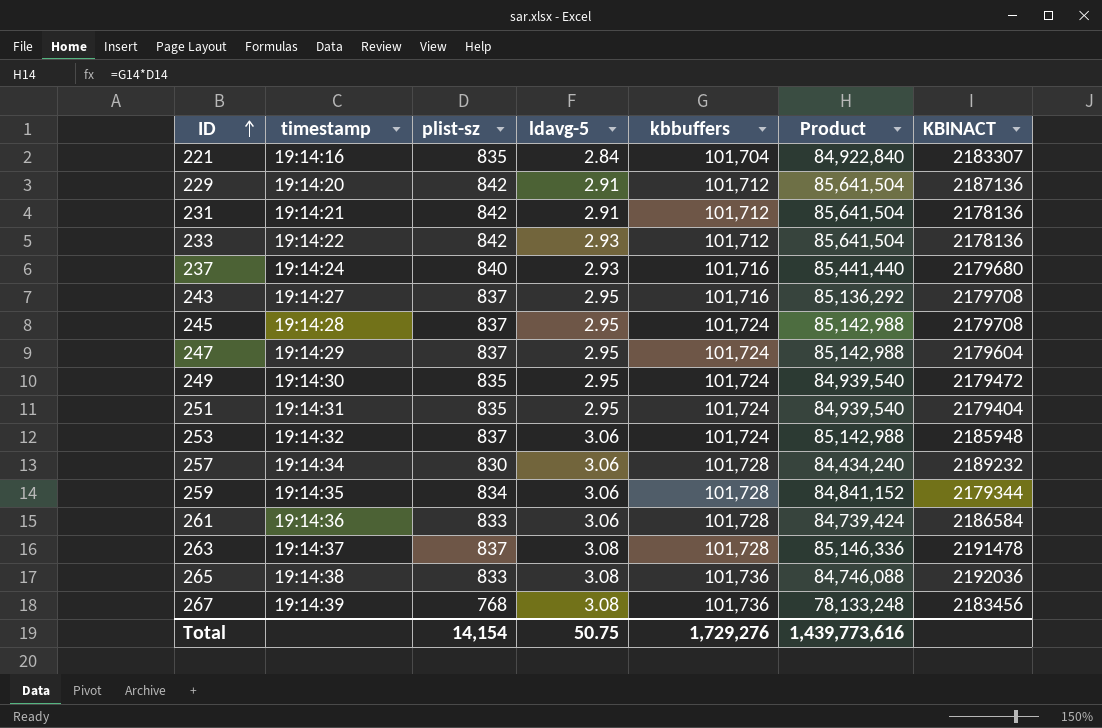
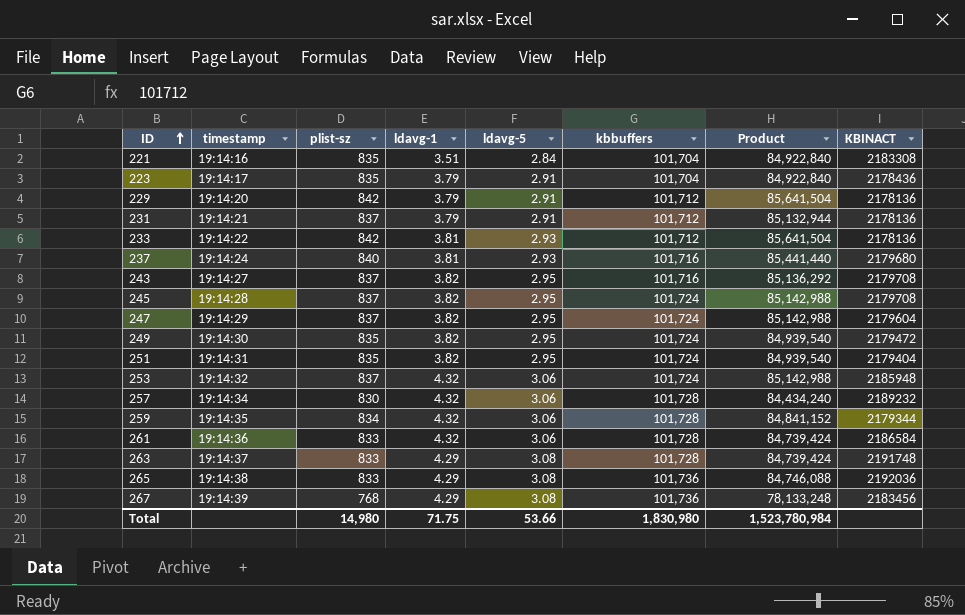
column ldavg-1 | position: none -> 4
221 | KBINACT: 2183307 -> 2183308
row 223: none -> 19:14:17 | 835 | 3.79 | 2.91 | 101,704 | 84,922,840 | 2178436
229 | KBINACT: 2187136 -> 2178136
231 | plist-sz: 842 -> 837
231 | Product: 85,641,504 -> 85,132,944
263 | plist-sz: 837 -> 833
263 | Product: 85,146,336 -> 84,739,424
263 | KBINACT: 2191478 -> 2191748
Total | plist-sz: 14,154 -> 14,980
Total | ldavg-5: 50.75 -> 53.66
Total | kbbuffers: 1,729,276 -> 1,830,980
Total | Product: 1,439,773,616 -> 1,523,780,984

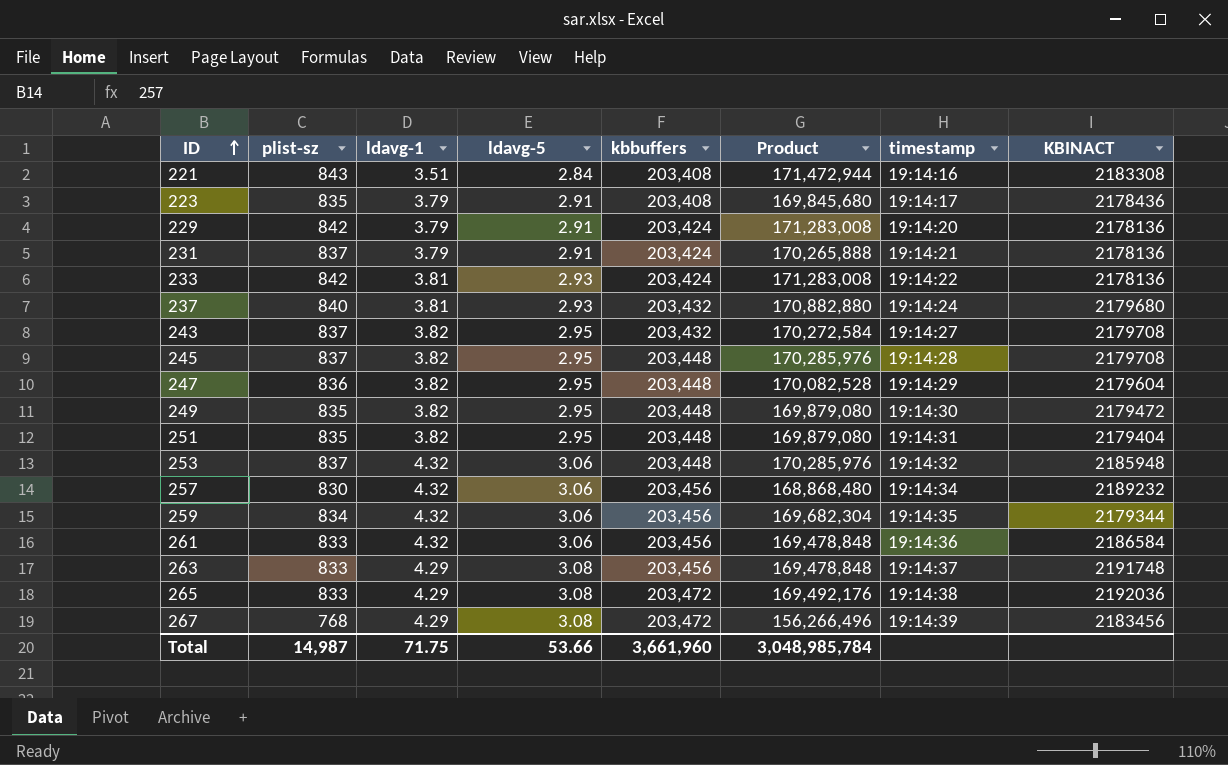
column timestamp | position: 2 -> 7
221 | plist-sz: 835 -> 843
221 | kbbuffers: 101,704 -> 203,408
221 | Product: 84,922,840 -> 171,472,944
223 | kbbuffers: 101,704 -> 203,408
223 | Product: 84,922,840 -> 169,845,680
229 | kbbuffers: 101,712 -> 203,424
229 | Product: 85,641,504 -> 171,283,008
231 | kbbuffers: 101,712 -> 203,424
231 | Product: 85,132,944 -> 170,265,888
233 | kbbuffers: 101,712 -> 203,424
233 | Product: 85,641,504 -> 171,283,008
237 | kbbuffers: 101,716 -> 203,432
237 | Product: 85,441,440 -> 170,882,880
243 | kbbuffers: 101,716 -> 203,432
243 | Product: 85,136,292 -> 170,272,584
245 | kbbuffers: 101,724 -> 203,448
245 | Product: 85,142,988 -> 170,285,976
247 | plist-sz: 837 -> 836
247 | kbbuffers: 101,724 -> 203,448
247 | Product: 85,142,988 -> 170,082,528
249 | kbbuffers: 101,724 -> 203,448
249 | Product: 84,939,540 -> 169,879,080
251 | kbbuffers: 101,724 -> 203,448
251 | Product: 84,939,540 -> 169,879,080
253 | kbbuffers: 101,724 -> 203,448
253 | Product: 85,142,988 -> 170,285,976
257 | kbbuffers: 101,728 -> 203,456
257 | Product: 84,434,240 -> 168,868,480
259 | kbbuffers: 101,728 -> 203,456
259 | Product: 84,841,152 -> 169,682,304
261 | kbbuffers: 101,728 -> 203,456
261 | Product: 84,739,424 -> 169,478,848
263 | kbbuffers: 101,728 -> 203,456
263 | Product: 84,739,424 -> 169,478,848
265 | kbbuffers: 101,736 -> 203,472
265 | Product: 84,746,088 -> 169,492,176
267 | kbbuffers: 101,736 -> 203,472
267 | Product: 78,133,248 -> 156,266,496
Total | plist-sz: 14,980 -> 14,987
Total | kbbuffers: 1,830,980 -> 3,661,960
Total | Product: 1,523,780,984 -> 3,048,985,784

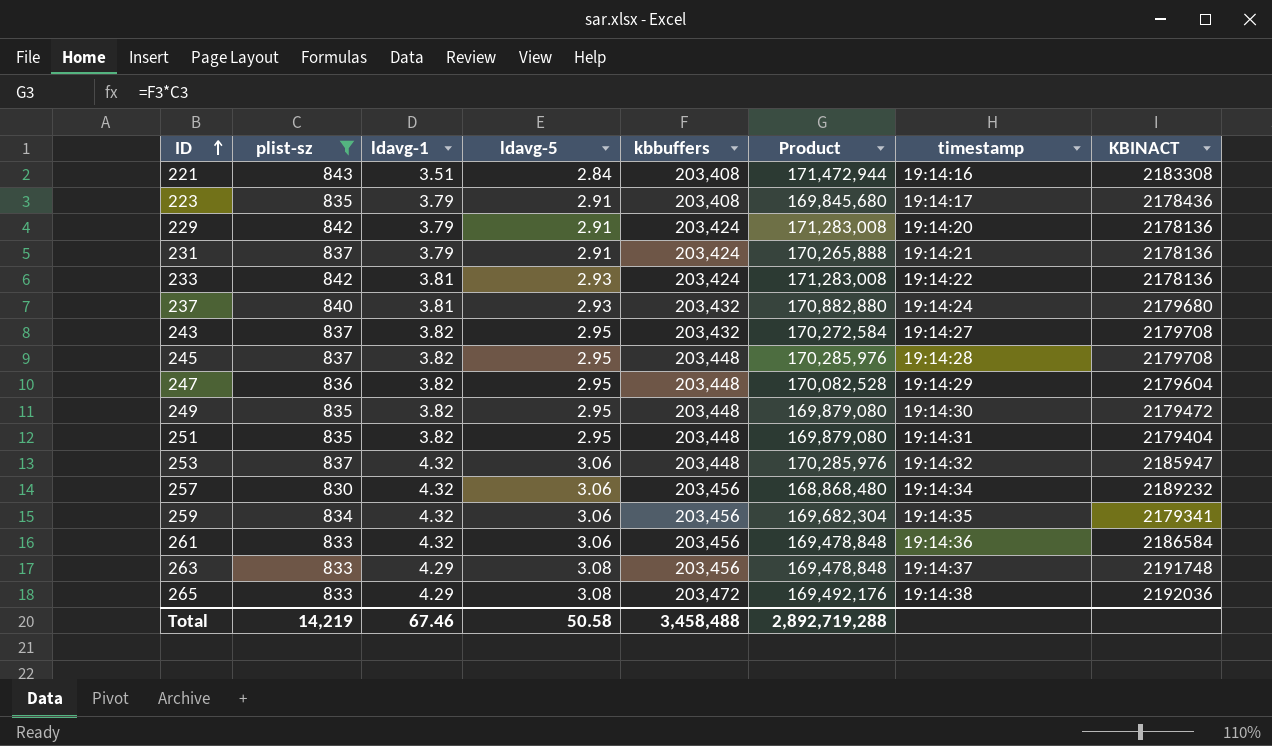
filter: none -> plist-sz != 768
253 | KBINACT: 2185948 -> 2185947
259 | KBINACT: 2179344 -> 2179341
Total | plist-sz: 14,987 -> 14,219
Total | ldavg-1: 71.75 -> 67.46
Total | ldavg-5: 53.66 -> 50.58
Total | kbbuffers: 3,661,960 -> 3,458,488
Total | Product: 3,048,985,784 -> 2,892,719,288

